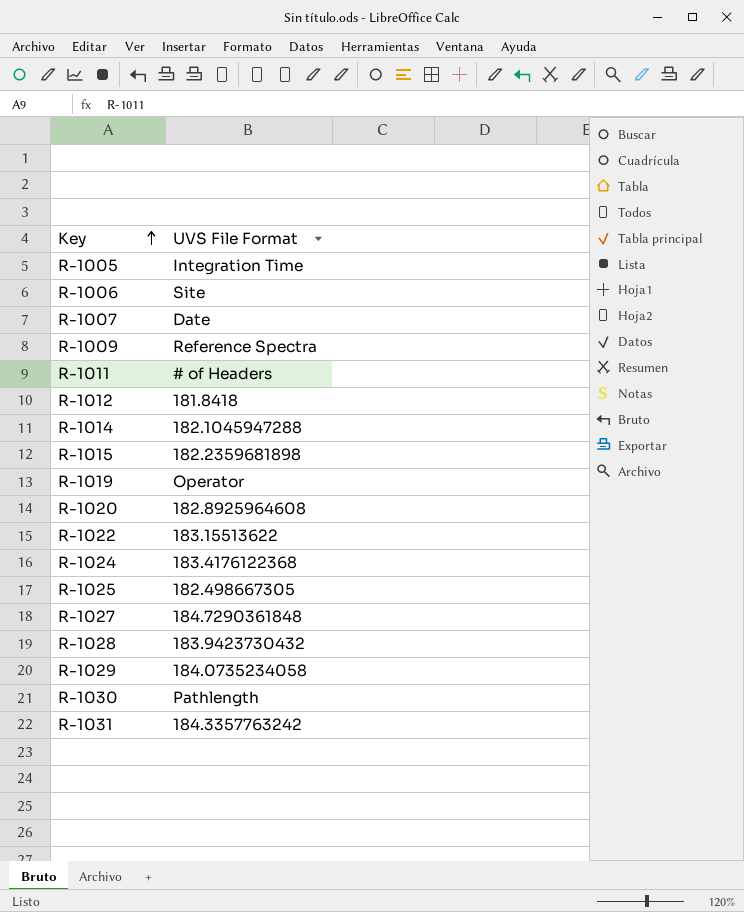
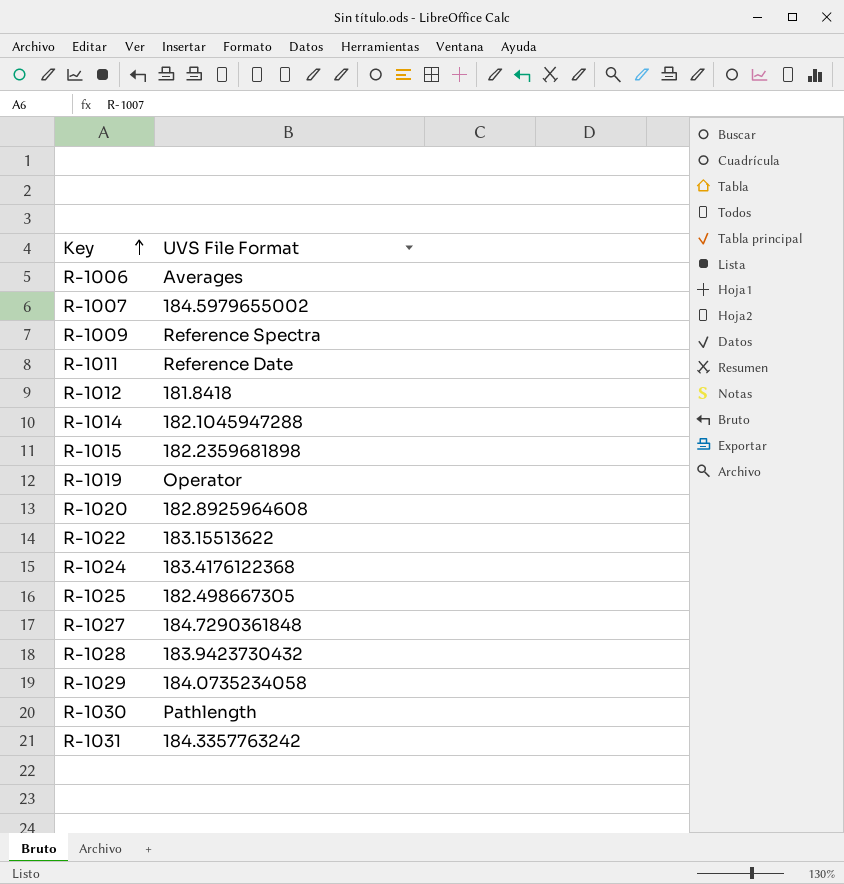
row R-1005: Integration Time -> none
R-1006 | UVS File Format: Site -> Averages
R-1007 | UVS File Format: Date -> 184.5979655002
R-1011 | UVS File Format: # of Headers -> Reference Date

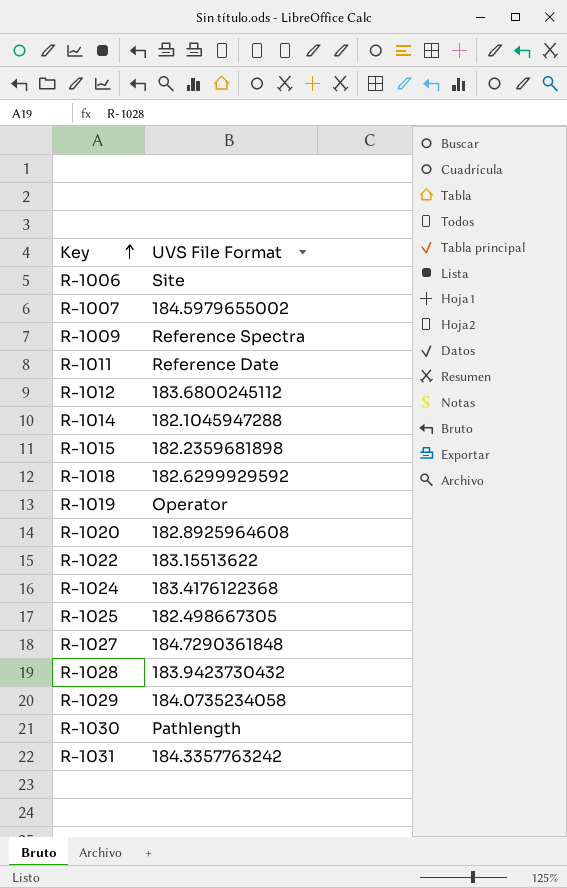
R-1006 | UVS File Format: Averages -> Site
R-1012 | UVS File Format: 181.8418 -> 183.6800245112
row R-1018: none -> 182.6299929592

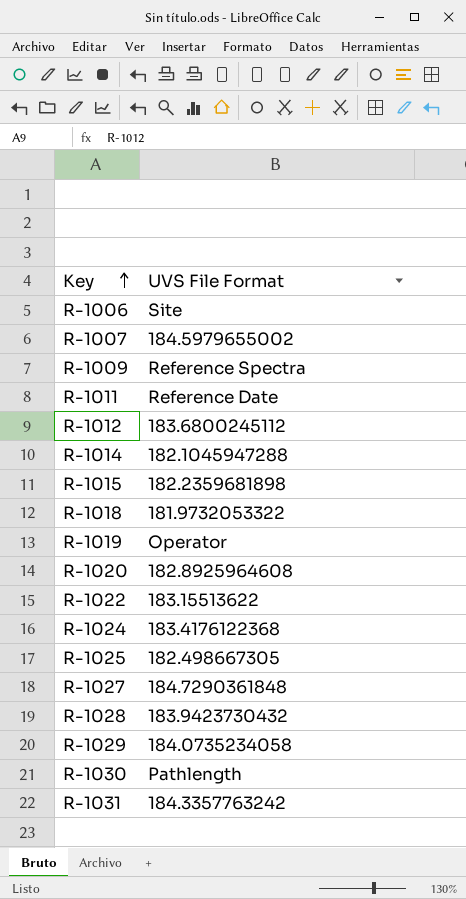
R-1018 | UVS File Format: 182.6299929592 -> 181.9732053322

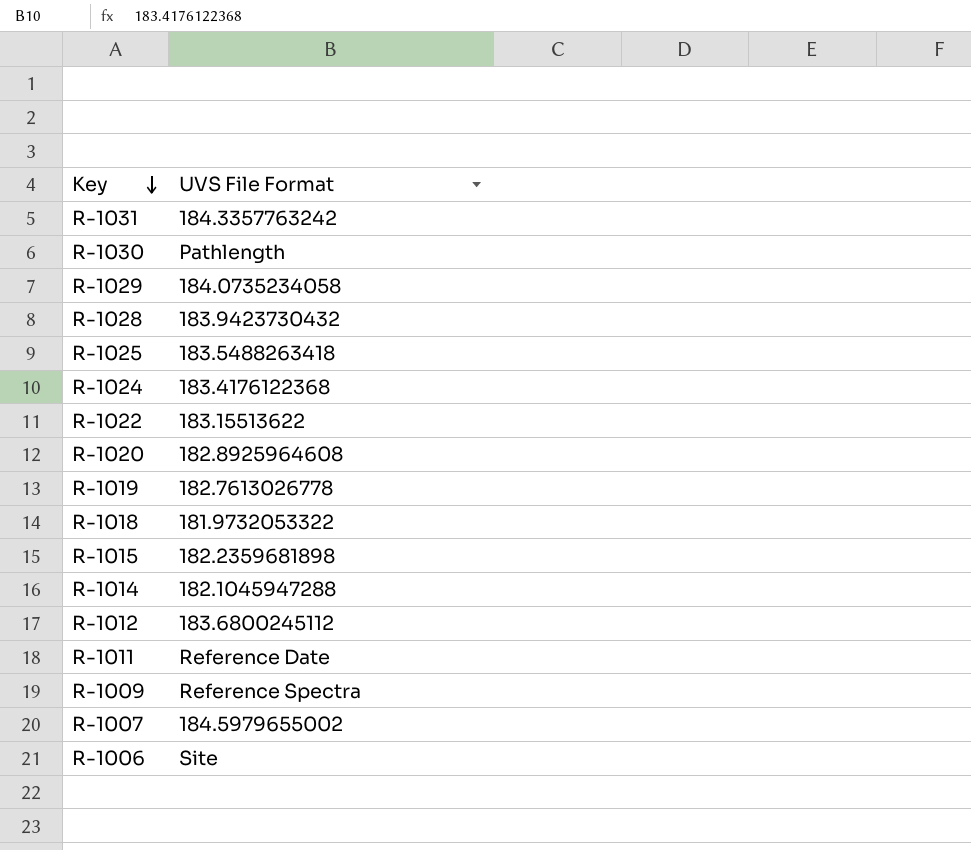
row order: Key ascending -> Key descending
row R-1027: 184.7290361848 -> none
R-1025 | UVS File Format: 182.498667305 -> 183.5488263418
R-1019 | UVS File Format: Operator -> 182.7613026778

